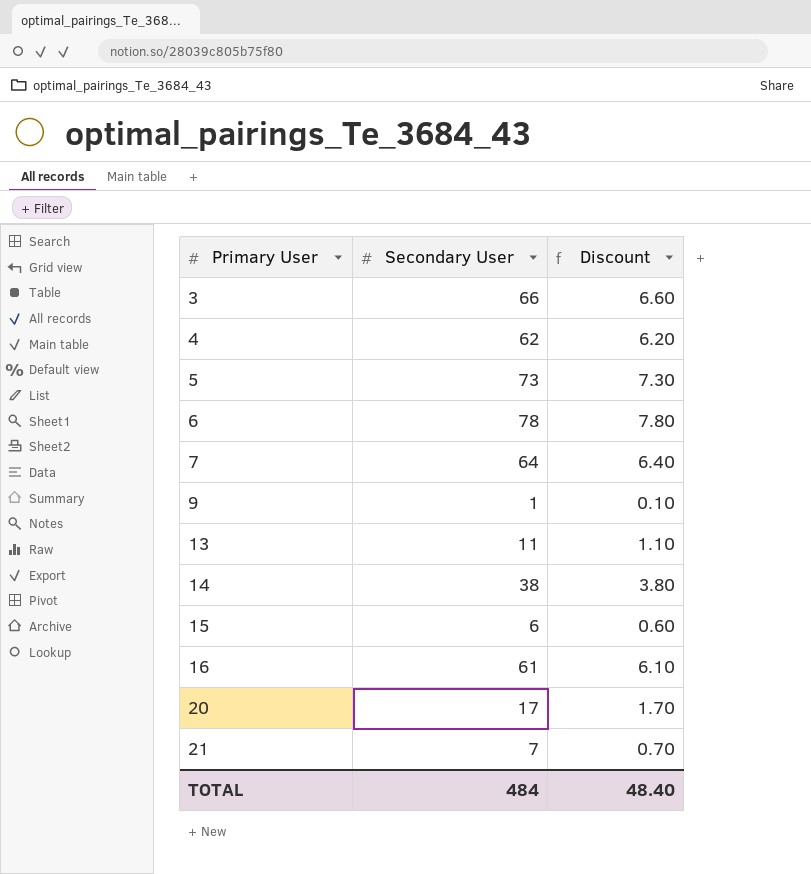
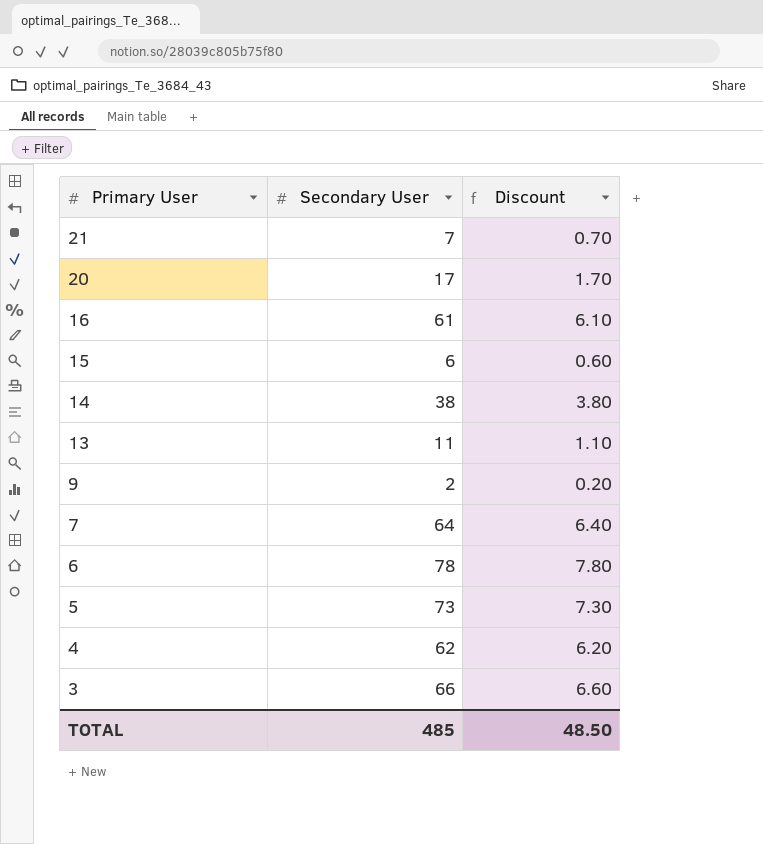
row order: Primary User ascending -> Primary User descending
9 | Secondary User: 1 -> 2
9 | Discount: 0.10 -> 0.20
TOTAL | Secondary User: 484 -> 485
TOTAL | Discount: 48.40 -> 48.50

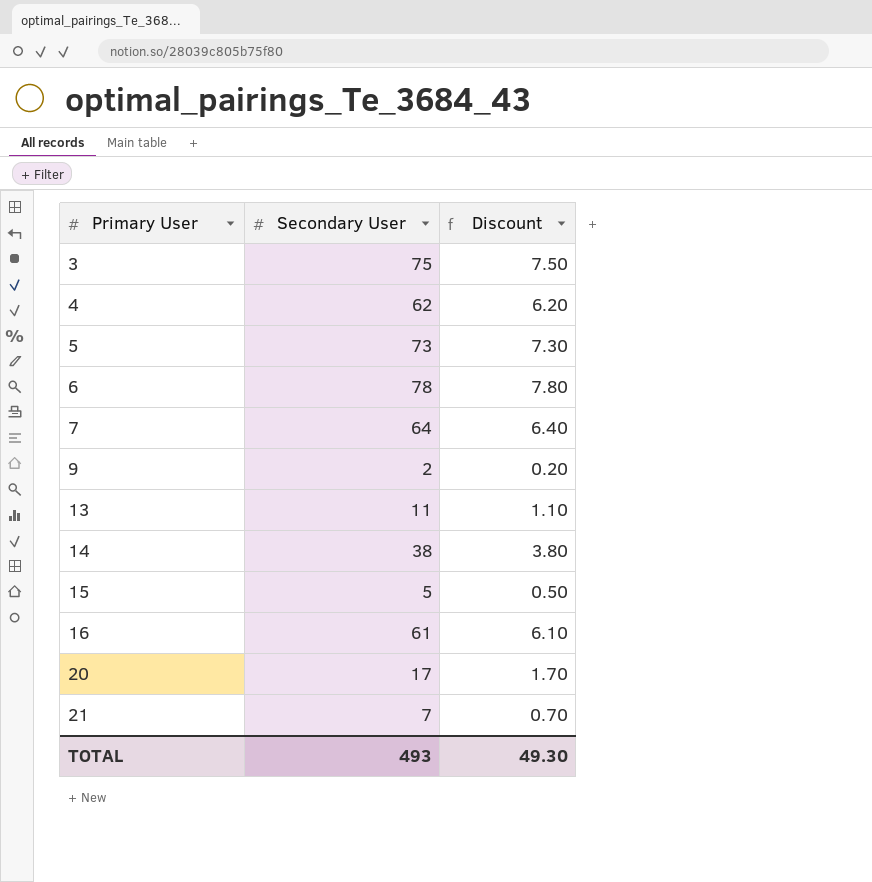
row order: Primary User descending -> Primary User ascending
3 | Secondary User: 66 -> 75
3 | Discount: 6.60 -> 7.50
15 | Secondary User: 6 -> 5
15 | Discount: 0.60 -> 0.50
TOTAL | Secondary User: 485 -> 493
TOTAL | Discount: 48.50 -> 49.30

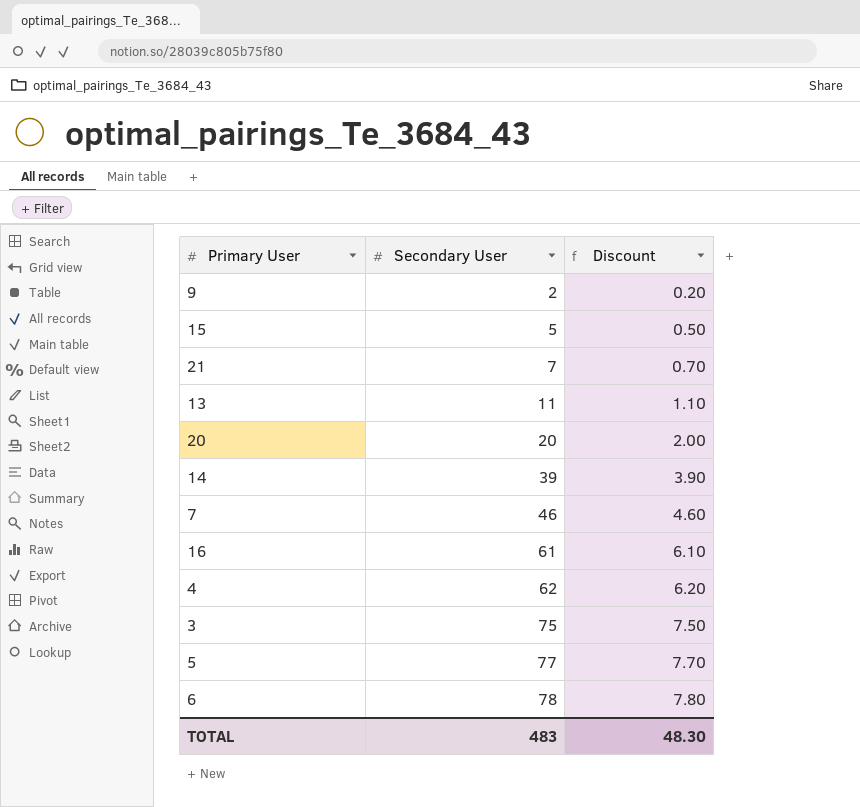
row order: Primary User ascending -> Secondary User ascending
20 | Secondary User: 17 -> 20
20 | Discount: 1.70 -> 2.00
14 | Secondary User: 38 -> 39
14 | Discount: 3.80 -> 3.90
7 | Secondary User: 64 -> 46
7 | Discount: 6.40 -> 4.60
5 | Secondary User: 73 -> 77
5 | Discount: 7.30 -> 7.70
TOTAL | Secondary User: 493 -> 483
TOTAL | Discount: 49.30 -> 48.30

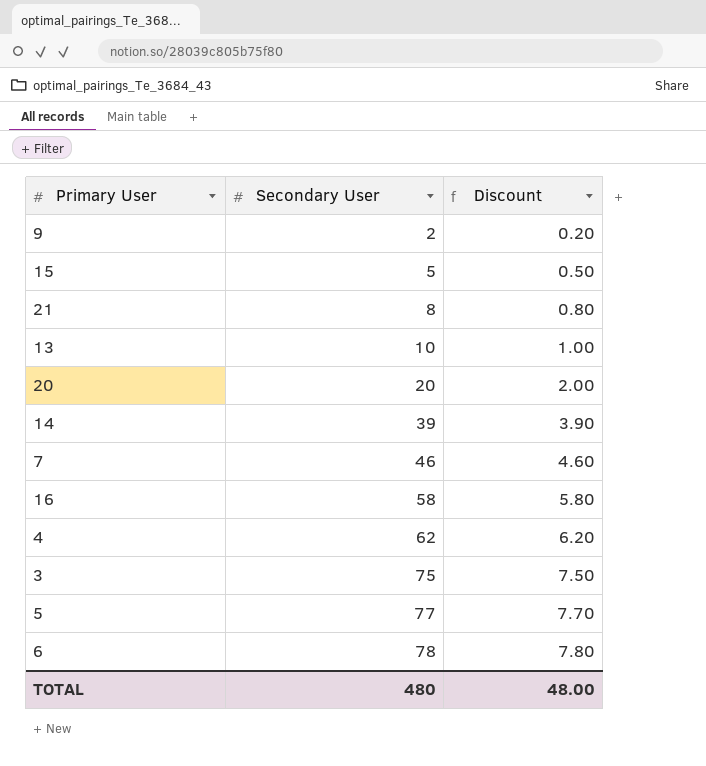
21 | Secondary User: 7 -> 8
21 | Discount: 0.70 -> 0.80
13 | Secondary User: 11 -> 10
13 | Discount: 1.10 -> 1.00
16 | Secondary User: 61 -> 58
16 | Discount: 6.10 -> 5.80
TOTAL | Secondary User: 483 -> 480
TOTAL | Discount: 48.30 -> 48.00

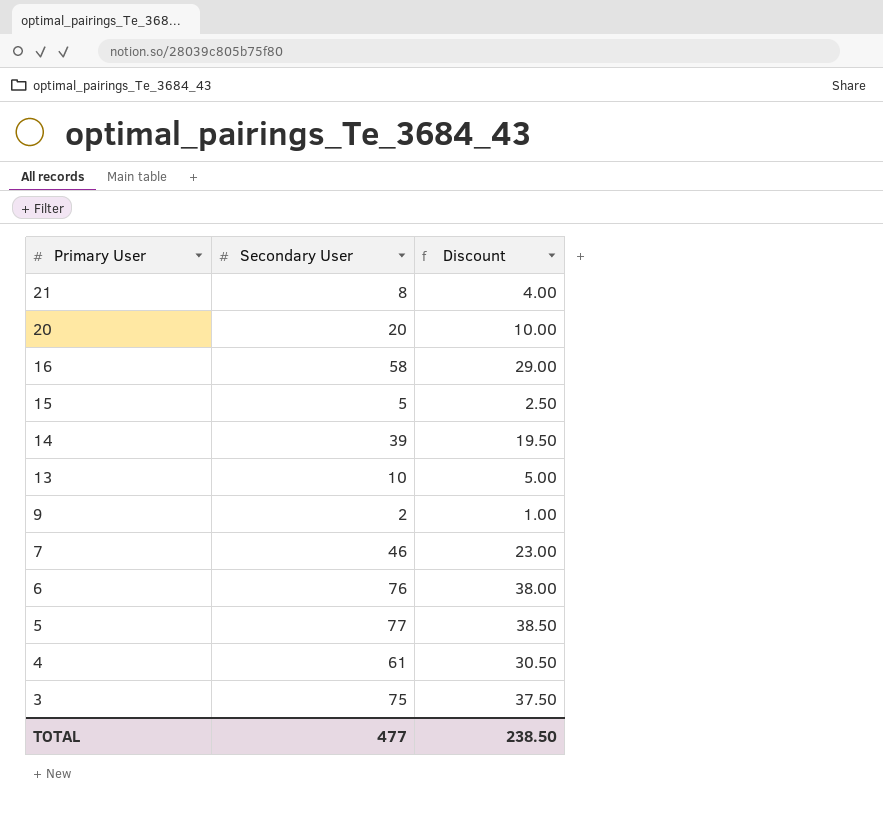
row order: Secondary User ascending -> Primary User descending
column Discount | formula: [Secondary User] * 0.1 -> [Secondary User] * 0.5
6 | Secondary User: 78 -> 76
4 | Secondary User: 62 -> 61
TOTAL | Secondary User: 480 -> 477
TOTAL | Discount: 48.00 -> 238.50

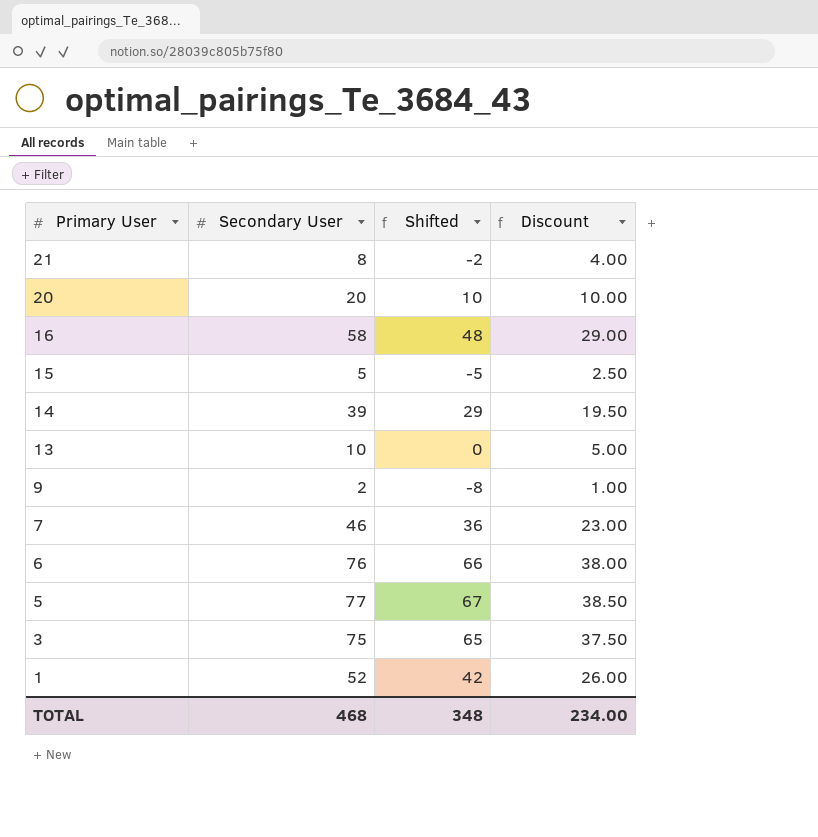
column Shifted | formula: none -> [Secondary User] - 10
row 4: 61 | 30.50 -> none
row 1: none -> 52 | 42 | 26.00
TOTAL | Secondary User: 477 -> 468
TOTAL | Discount: 238.50 -> 234.00

